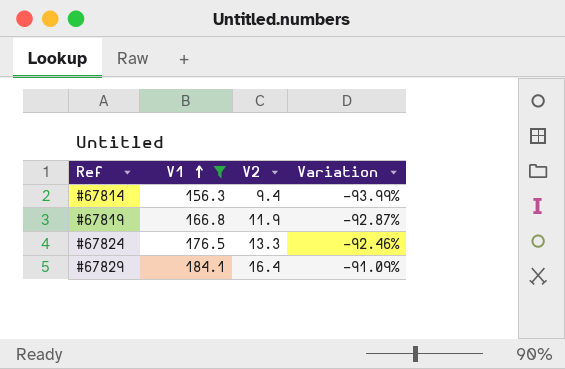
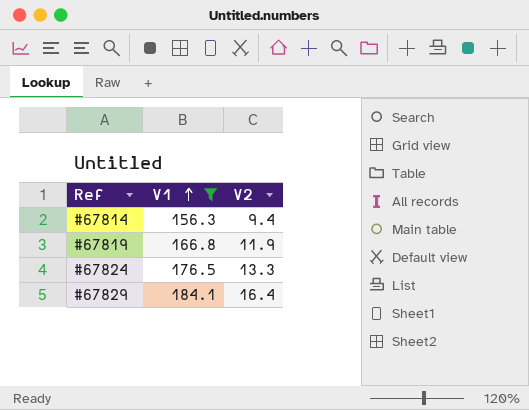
column Variation | formula: ([V2] - [V1]) / [V1] -> none

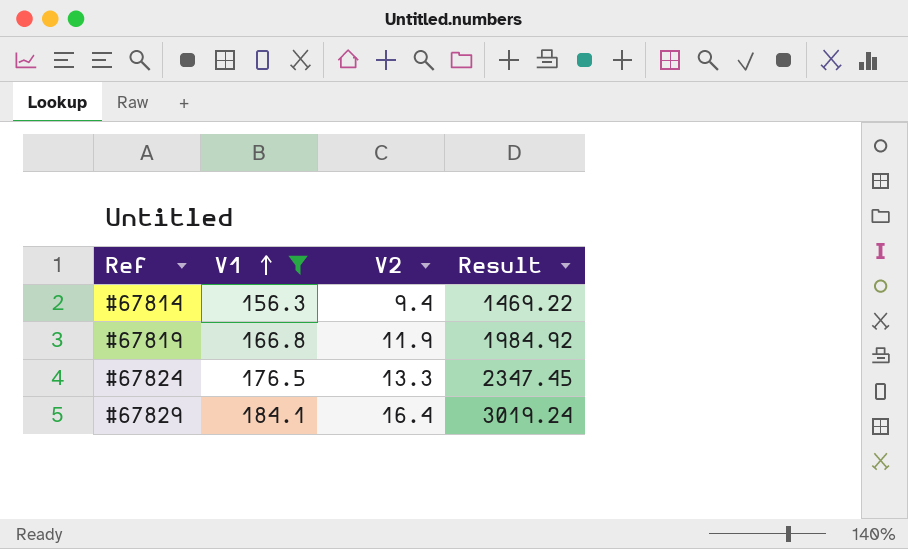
column Result | formula: none -> [V1] * [V2]

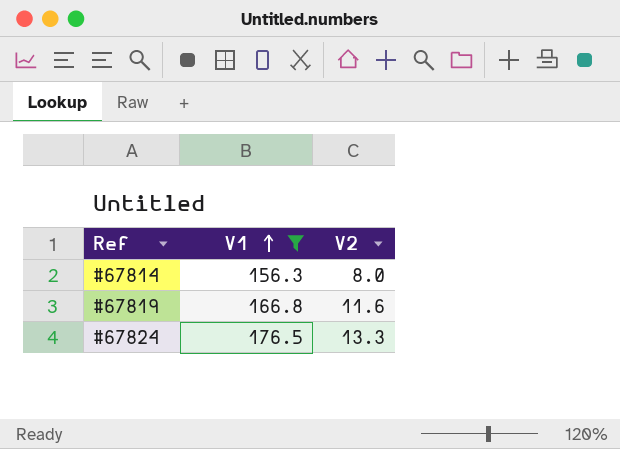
column Result | formula: [V1] * [V2] -> none
row #67829: 184.1 | 16.4 | 3019.24 -> none
#67814 | V2: 9.4 -> 8.0
#67819 | V2: 11.9 -> 11.6

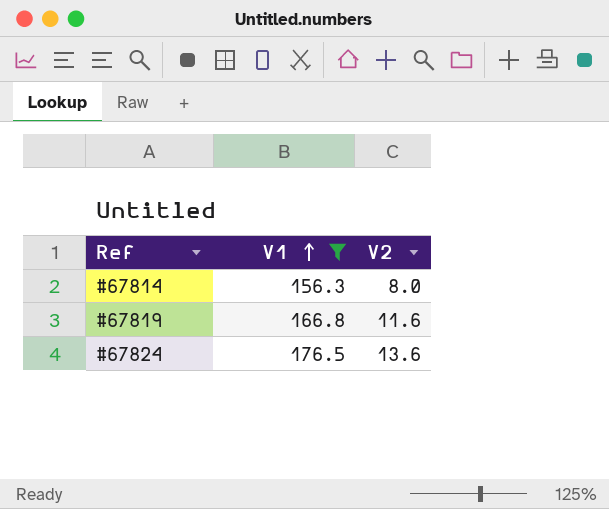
#67824 | V2: 13.3 -> 13.6

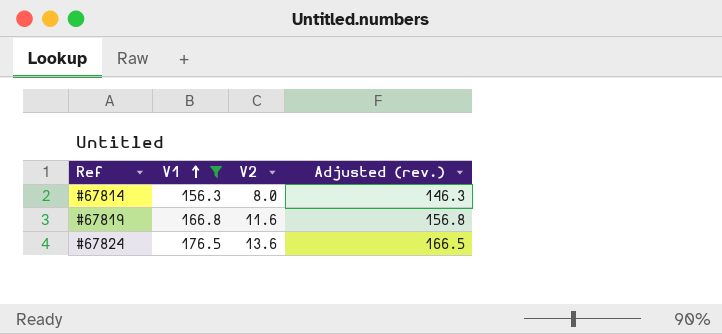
column Adjusted (rev.) | formula: none -> [V1] - 10

